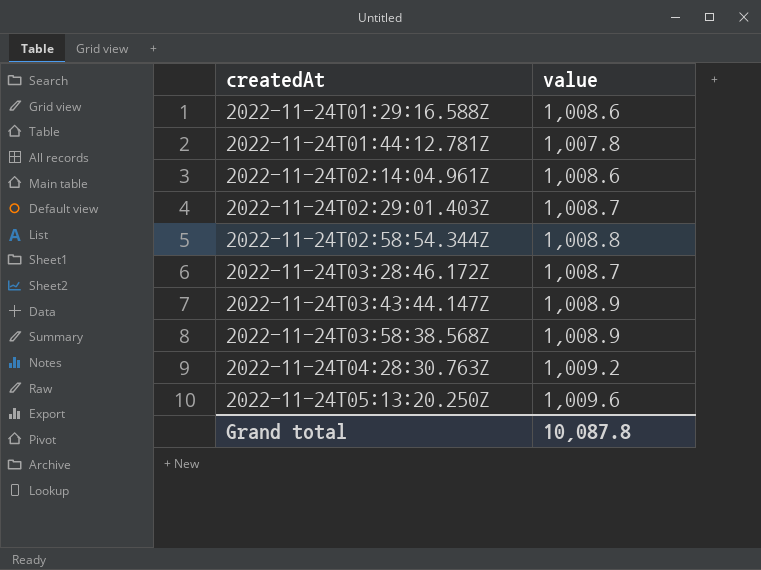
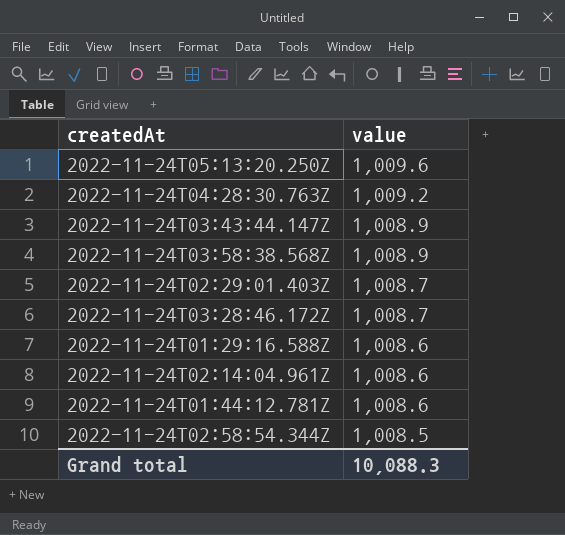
row order: createdAt ascending -> value descending
2022-11-24T01:44:12.781Z | value: 1,007.8 -> 1,008.6
2022-11-24T02:58:54.344Z | value: 1,008.8 -> 1,008.5
Grand total | value: 10,087.8 -> 10,088.3

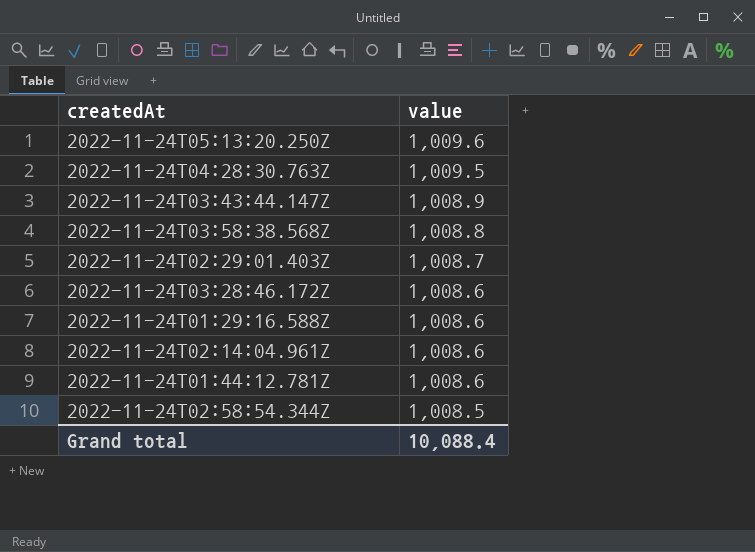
2022-11-24T04:28:30.763Z | value: 1,009.2 -> 1,009.5
2022-11-24T03:58:38.568Z | value: 1,008.9 -> 1,008.8
2022-11-24T03:28:46.172Z | value: 1,008.7 -> 1,008.6
Grand total | value: 10,088.3 -> 10,088.4

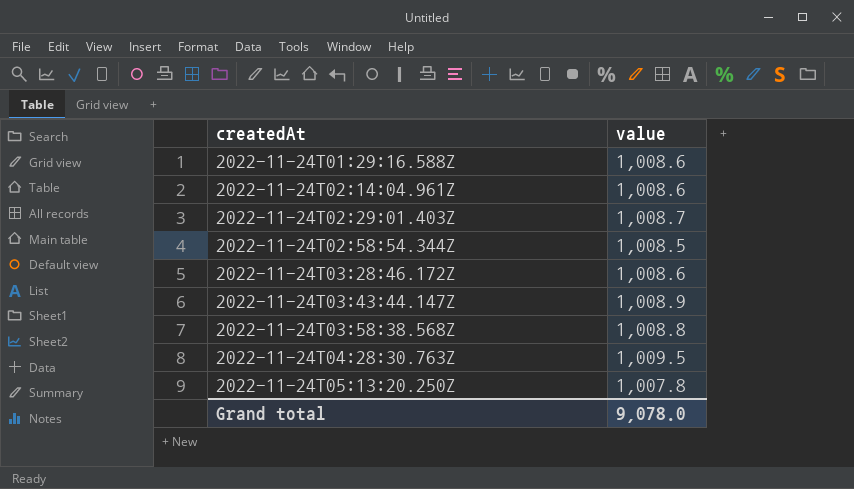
row order: value descending -> createdAt ascending
row 2022-11-24T01:44:12.781Z: 1,008.6 -> none
2022-11-24T05:13:20.250Z | value: 1,009.6 -> 1,007.8
Grand total | value: 10,088.4 -> 9,078.0

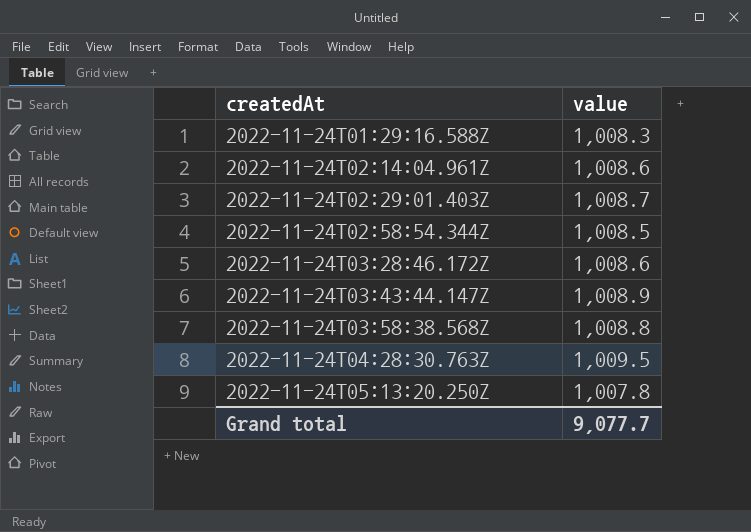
2022-11-24T01:29:16.588Z | value: 1,008.6 -> 1,008.3
Grand total | value: 9,078.0 -> 9,077.7

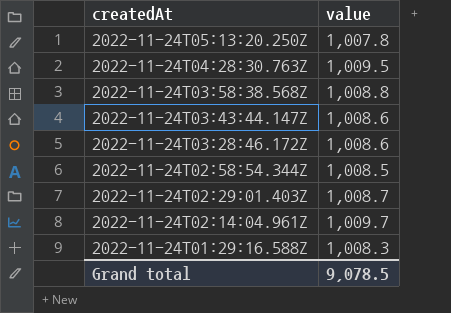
row order: createdAt ascending -> createdAt descending
2022-11-24T03:43:44.147Z | value: 1,008.9 -> 1,008.6
2022-11-24T02:14:04.961Z | value: 1,008.6 -> 1,009.7
Grand total | value: 9,077.7 -> 9,078.5

